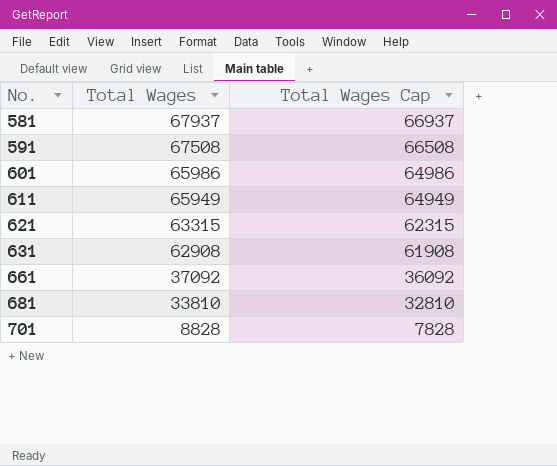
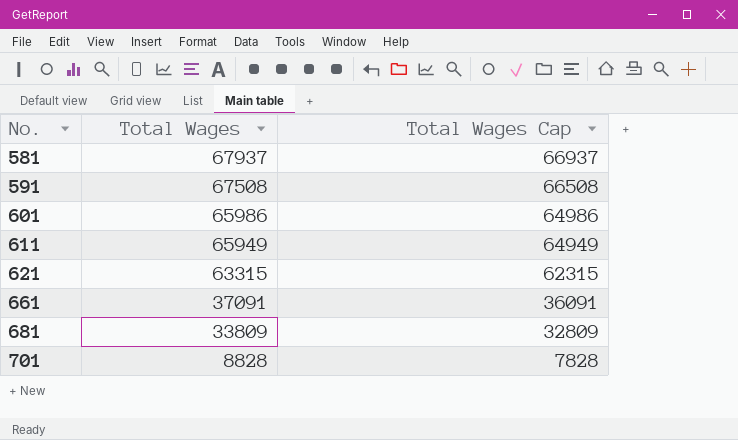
row 631: 62908 | 61908 -> none
661 | Total Wages: 37092 -> 37091
661 | Total Wages Cap: 36092 -> 36091
681 | Total Wages: 33810 -> 33809
681 | Total Wages Cap: 32810 -> 32809

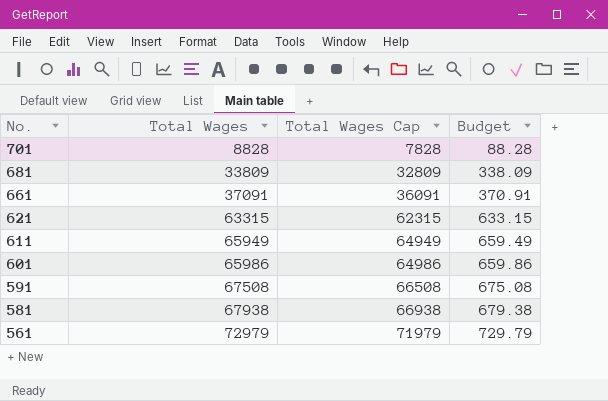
row order: No. ascending -> No. descending
column Budget | formula: none -> [Total Wages] * 0.01
581 | Total Wages: 67937 -> 67938
581 | Total Wages Cap: 66937 -> 66938
row 561: none -> 72979 | 71979 | 729.79

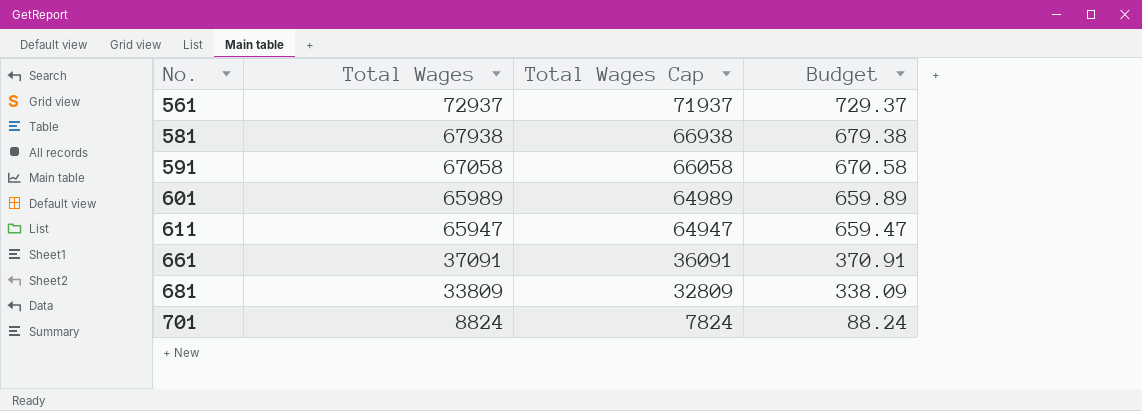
row order: No. descending -> No. ascending
row 621: 63315 | 62315 | 633.15 -> none
561 | Total Wages: 72979 -> 72937
561 | Total Wages Cap: 71979 -> 71937
561 | Budget: 729.79 -> 729.37
591 | Total Wages: 67508 -> 67058
591 | Total Wages Cap: 66508 -> 66058
591 | Budget: 675.08 -> 670.58
601 | Total Wages: 65986 -> 65989
601 | Total Wages Cap: 64986 -> 64989
601 | Budget: 659.86 -> 659.89
611 | Total Wages: 65949 -> 65947
611 | Total Wages Cap: 64949 -> 64947
611 | Budget: 659.49 -> 659.47
701 | Total Wages: 8828 -> 8824
701 | Total Wages Cap: 7828 -> 7824
701 | Budget: 88.28 -> 88.24

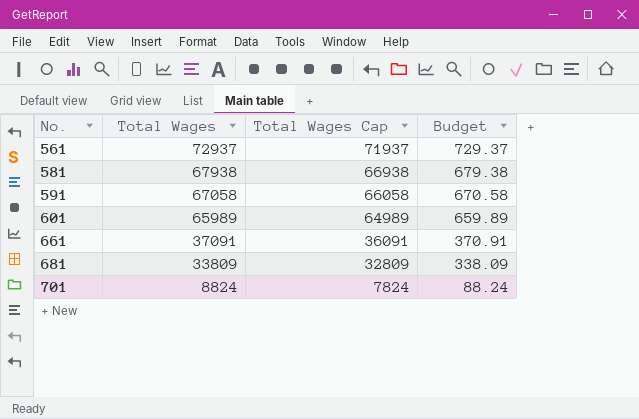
row 611: 65947 | 64947 | 659.47 -> none

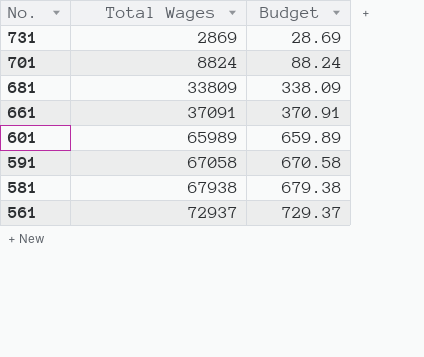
row order: No. ascending -> No. descending
column Total Wages Cap | formula: [Total Wages] - 1000 -> none
row 731: none -> 2869 | 28.69

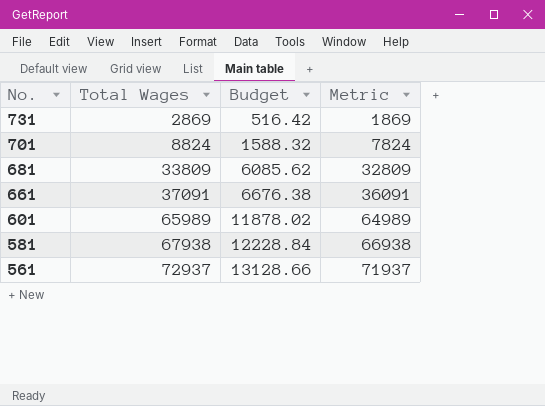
column Budget | formula: [Total Wages] * 0.01 -> [Total Wages] * 0.18
column Metric | formula: none -> [Total Wages] - 1000
row 591: 67058 | 670.58 -> none

